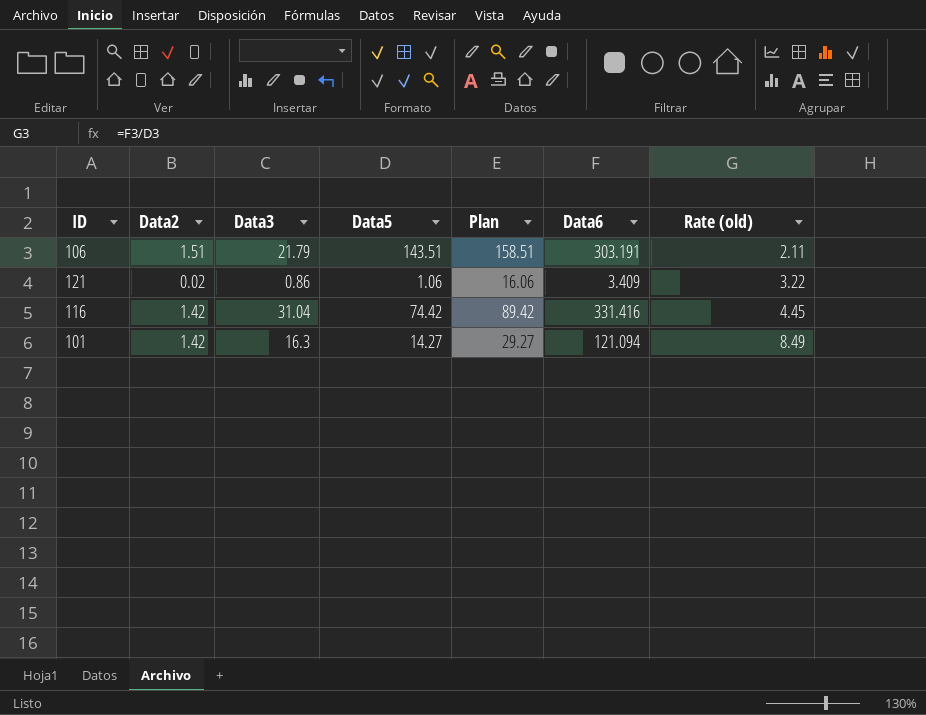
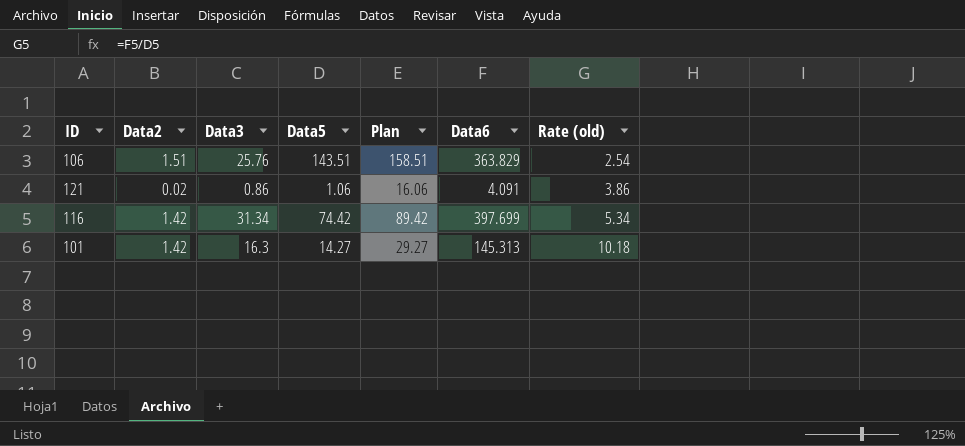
106 | Data3: 21.79 -> 25.76
106 | Data6: 303.191 -> 363.829
106 | Rate (old): 2.11 -> 2.54
121 | Data6: 3.409 -> 4.091
121 | Rate (old): 3.22 -> 3.86
116 | Data3: 31.04 -> 31.34
116 | Data6: 331.416 -> 397.699
116 | Rate (old): 4.45 -> 5.34
101 | Data6: 121.094 -> 145.313
101 | Rate (old): 8.49 -> 10.18

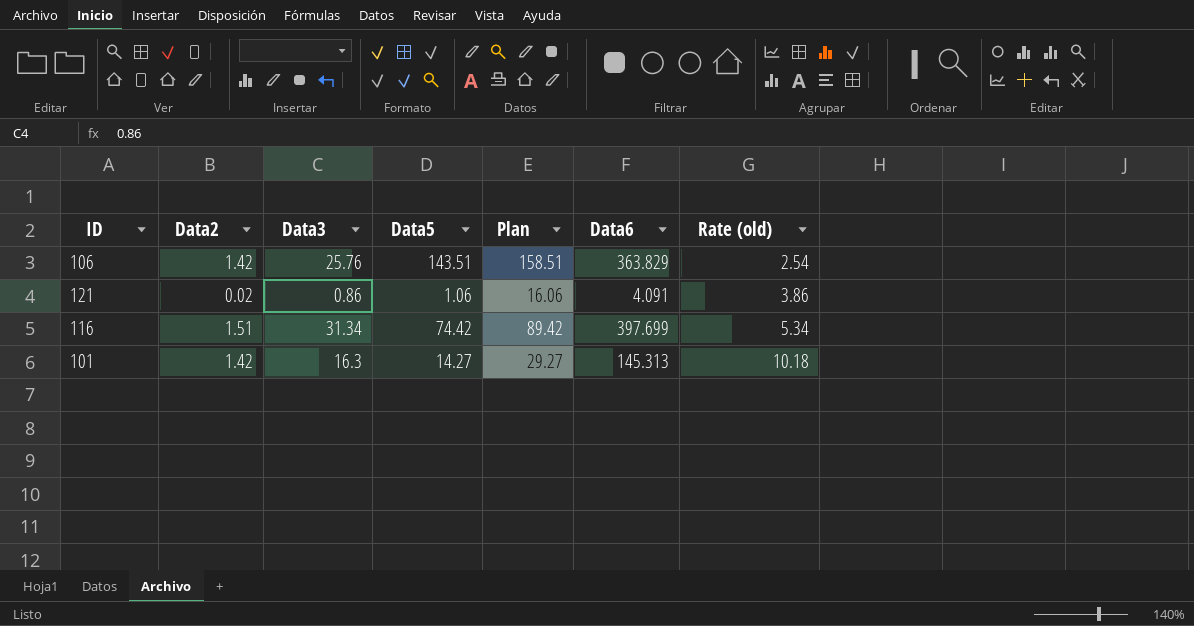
106 | Data2: 1.51 -> 1.42
116 | Data2: 1.42 -> 1.51

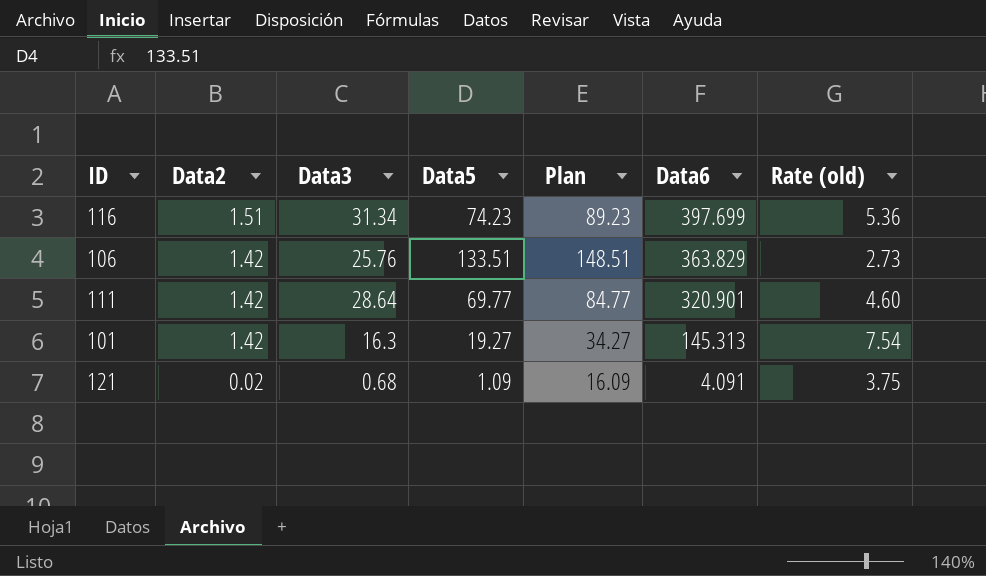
row order: Rate (old) ascending -> Data2 descending
116 | Data5: 74.42 -> 74.23
116 | Plan: 89.42 -> 89.23
116 | Rate (old): 5.34 -> 5.36
106 | Data5: 143.51 -> 133.51
106 | Plan: 158.51 -> 148.51
106 | Rate (old): 2.54 -> 2.73
row 111: none -> 1.42 | 28.64 | 69.77 | 84.77 | 320.901 | 4.60
101 | Data5: 14.27 -> 19.27
101 | Plan: 29.27 -> 34.27
101 | Rate (old): 10.18 -> 7.54
121 | Data3: 0.86 -> 0.68
121 | Data5: 1.06 -> 1.09
121 | Plan: 16.06 -> 16.09
121 | Rate (old): 3.86 -> 3.75

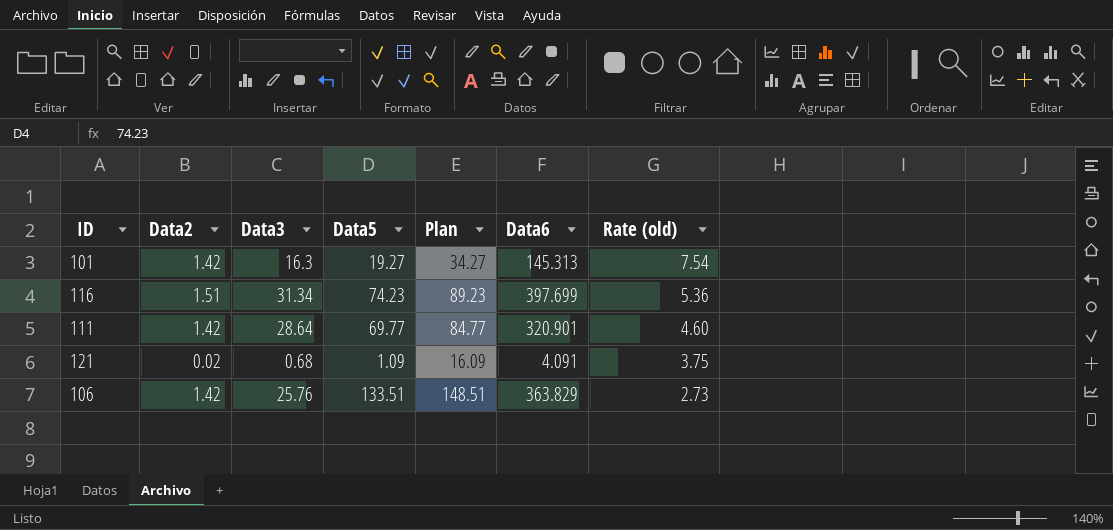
row order: Data2 descending -> Rate (old) descending

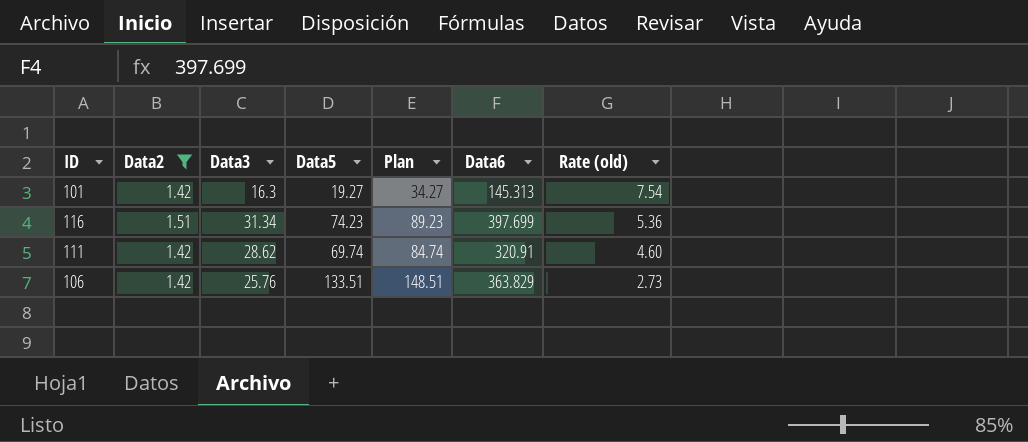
filter: none -> Data2 != 0.02
111 | Data3: 28.64 -> 28.62
111 | Data5: 69.77 -> 69.74
111 | Plan: 84.77 -> 84.74
111 | Data6: 320.901 -> 320.91

